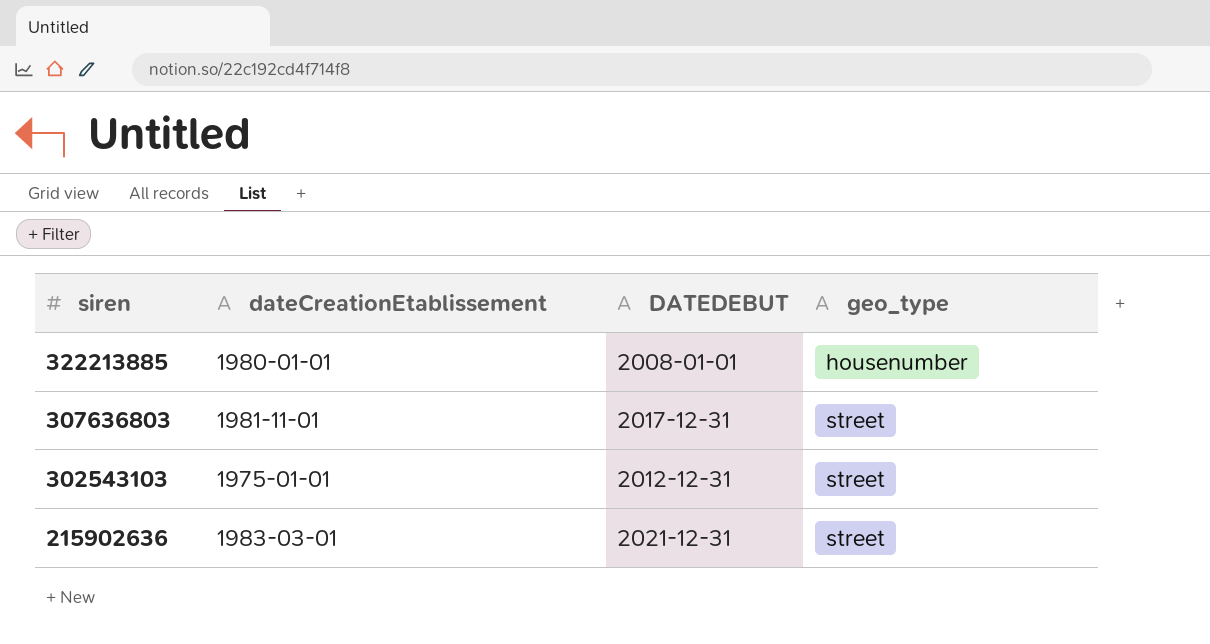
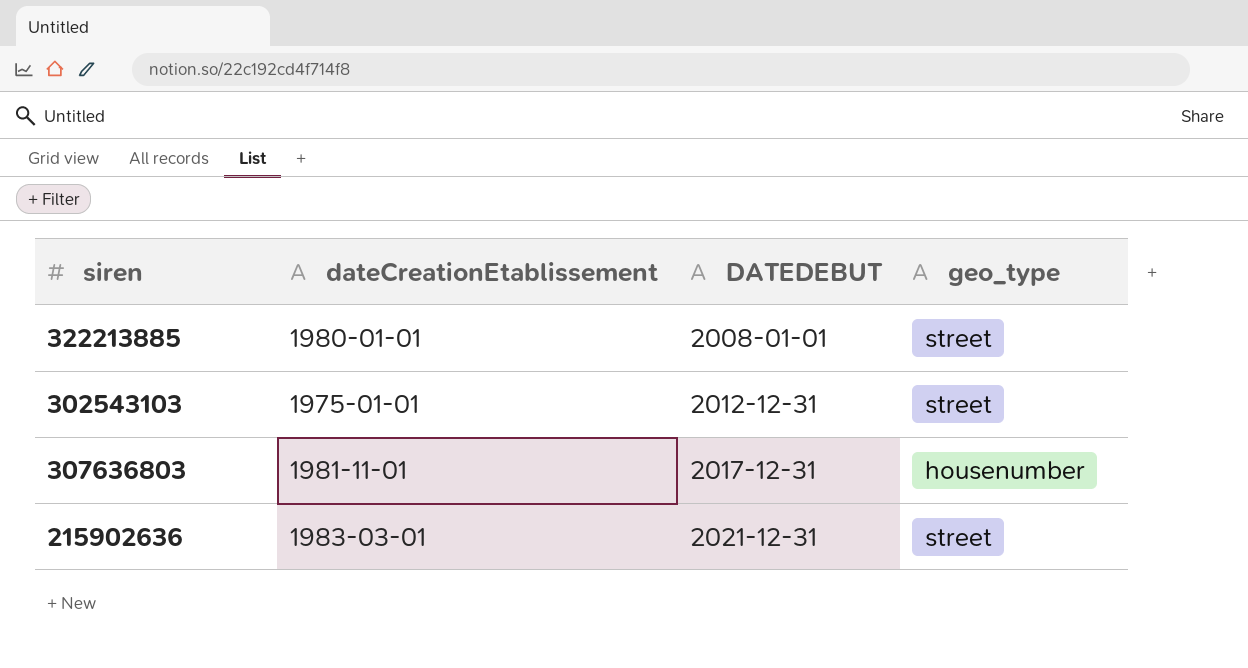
row order: siren descending -> DATEDEBUT ascending
322213885 | geo_type: housenumber -> street
307636803 | geo_type: street -> housenumber

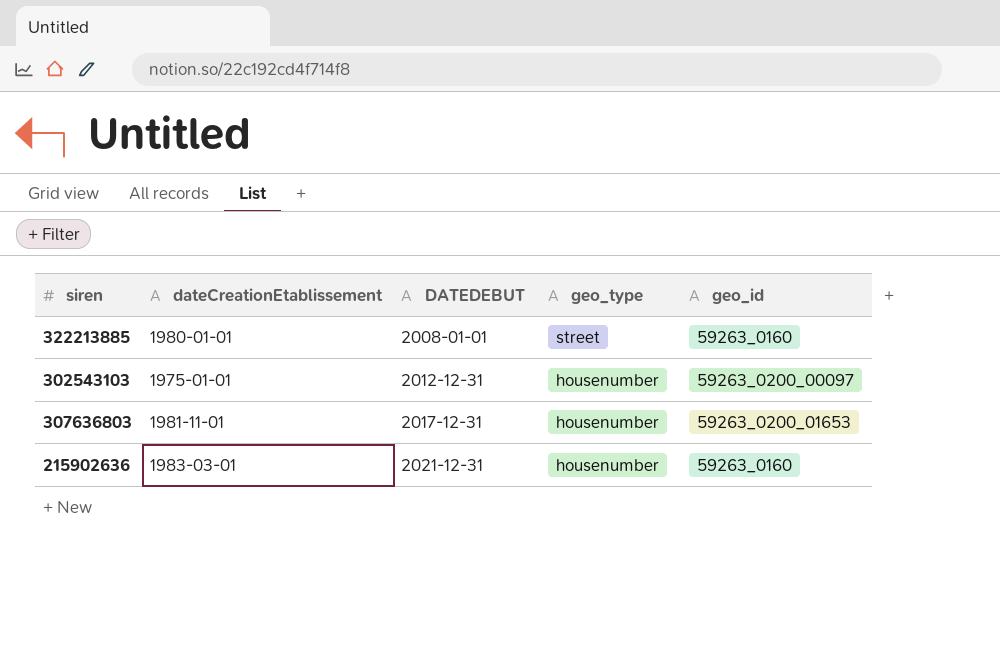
column geo_id | position: none -> 5
302543103 | geo_type: street -> housenumber
215902636 | geo_type: street -> housenumber

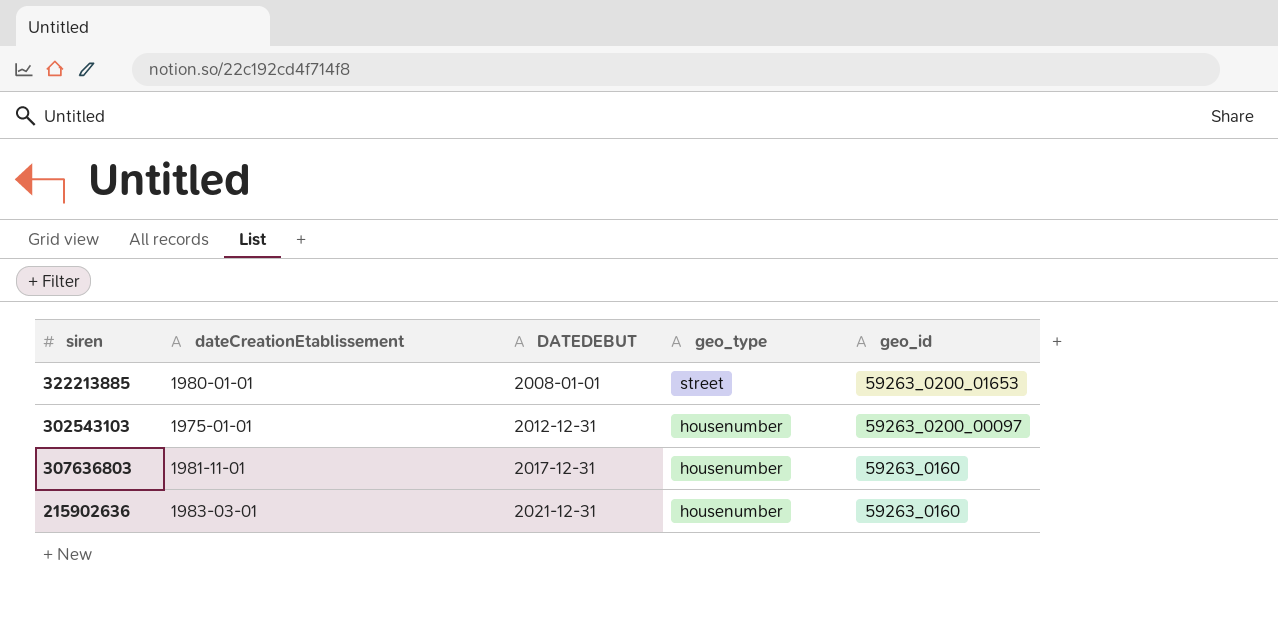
322213885 | geo_id: 59263_0160 -> 59263_0200_01653
307636803 | geo_id: 59263_0200_01653 -> 59263_0160

